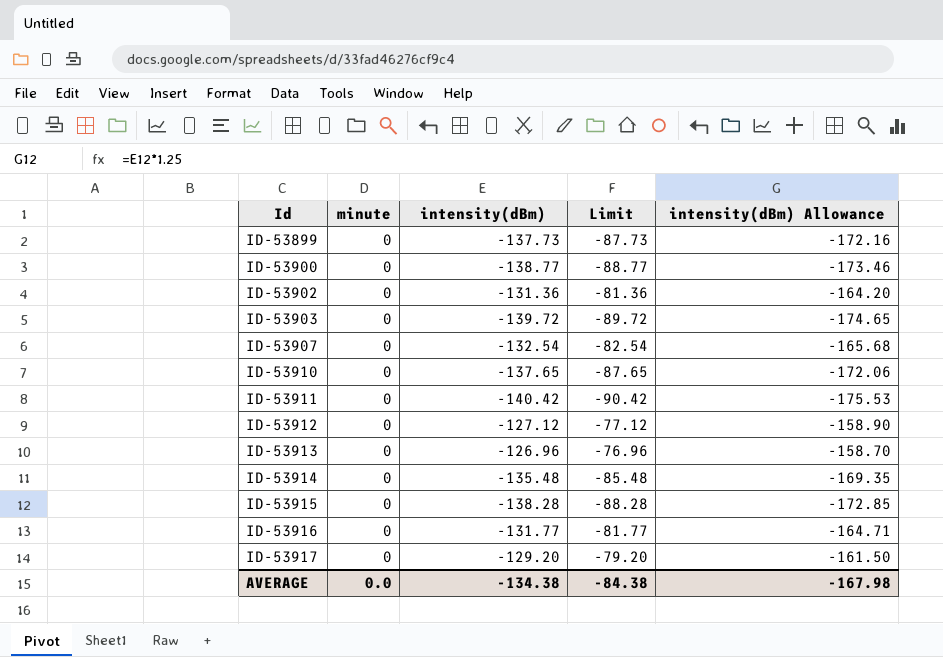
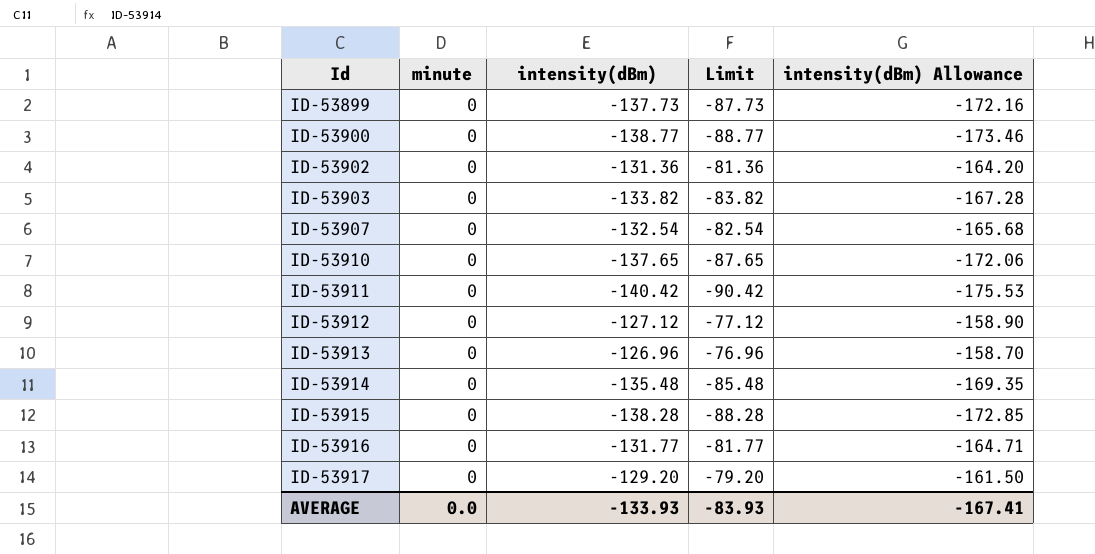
ID-53903 | intensity(dBm): -139.72 -> -133.82
ID-53903 | Limit: -89.72 -> -83.82
ID-53903 | intensity(dBm) Allowance: -174.65 -> -167.28
AVERAGE | intensity(dBm): -134.38 -> -133.93
AVERAGE | Limit: -84.38 -> -83.93
AVERAGE | intensity(dBm) Allowance: -167.98 -> -167.41

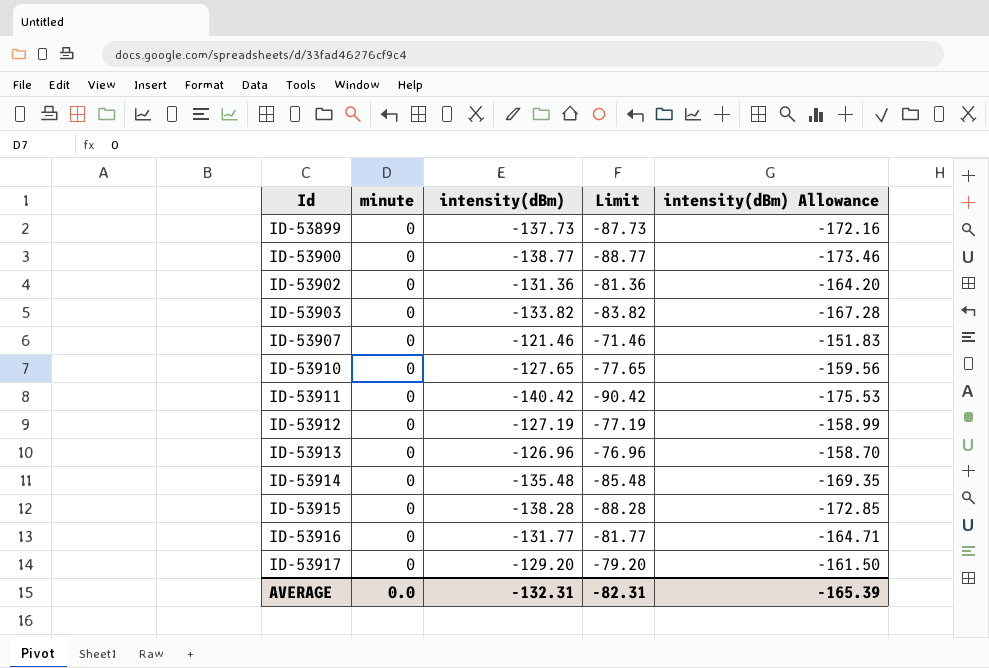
ID-53907 | intensity(dBm): -132.54 -> -121.46
ID-53907 | Limit: -82.54 -> -71.46
ID-53907 | intensity(dBm) Allowance: -165.68 -> -151.83
ID-53910 | intensity(dBm): -137.65 -> -127.65
ID-53910 | Limit: -87.65 -> -77.65
ID-53910 | intensity(dBm) Allowance: -172.06 -> -159.56
ID-53912 | intensity(dBm): -127.12 -> -127.19
ID-53912 | Limit: -77.12 -> -77.19
ID-53912 | intensity(dBm) Allowance: -158.90 -> -158.99
AVERAGE | intensity(dBm): -133.93 -> -132.31
AVERAGE | Limit: -83.93 -> -82.31
AVERAGE | intensity(dBm) Allowance: -167.41 -> -165.39

